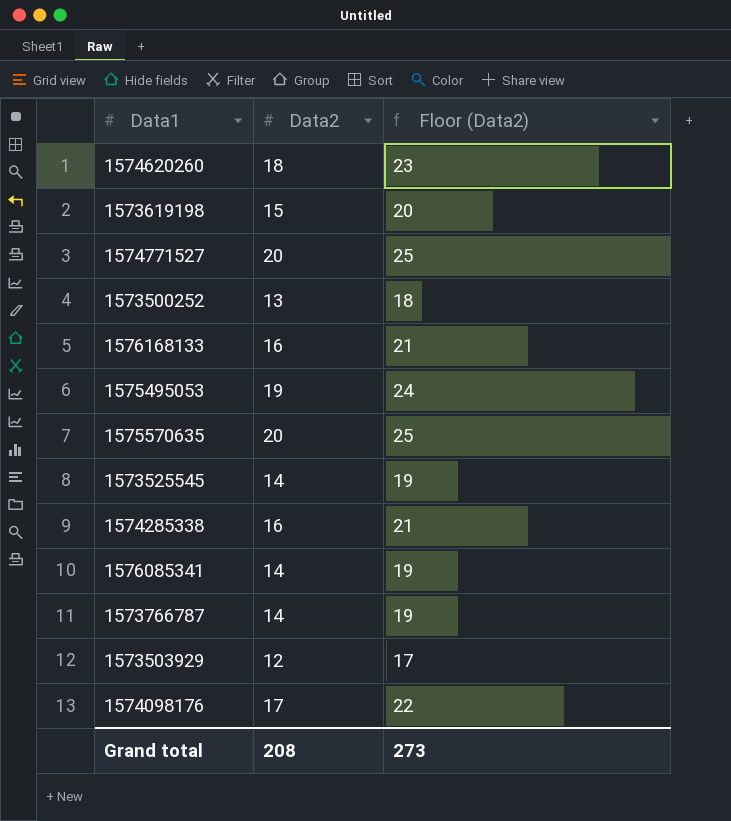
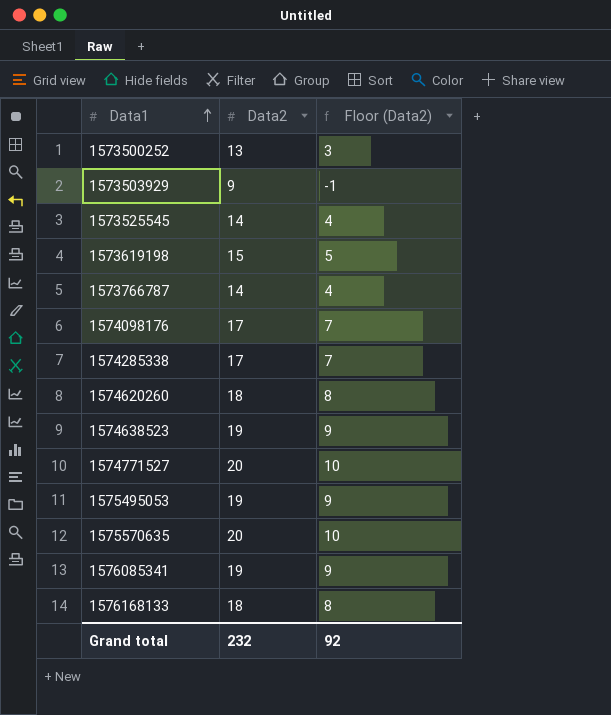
row order: none -> Data1 ascending
column Floor (Data2) | formula: [Data2] + 5 -> [Data2] - 10
1573503929 | Data2: 12 -> 9
1574285338 | Data2: 16 -> 17
row 1574638523: none -> 19 | 9
1576085341 | Data2: 14 -> 19
1576168133 | Data2: 16 -> 18
Grand total | Data2: 208 -> 232
Grand total | Floor (Data2): 273 -> 92

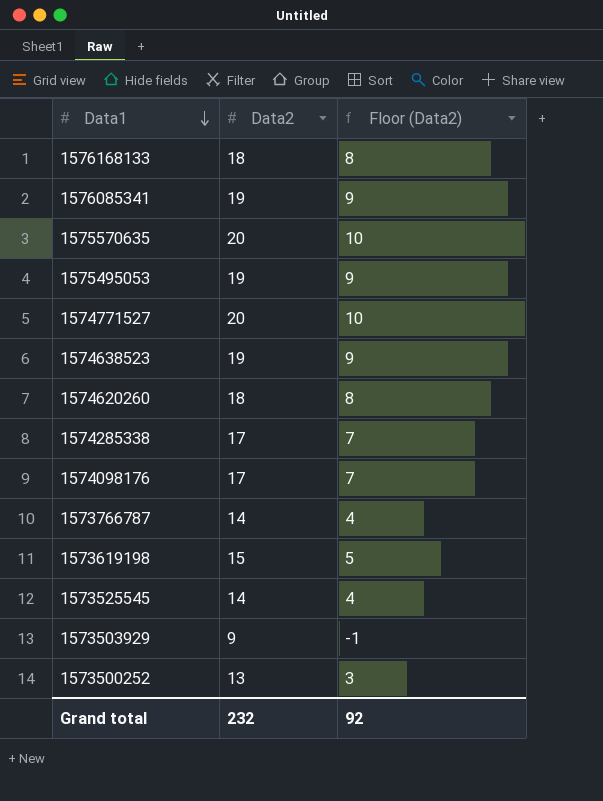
row order: Data1 ascending -> Data1 descending

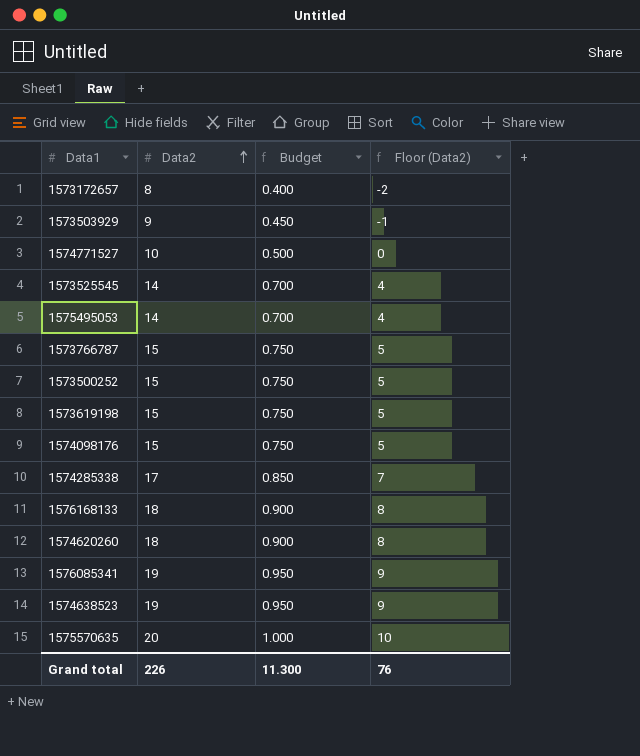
row order: Data1 descending -> Data2 ascending
column Budget | formula: none -> [Data2] * 0.05
row 1573172657: none -> 8 | 0.400 | -2
1574771527 | Data2: 20 -> 10
1574771527 | Floor (Data2): 10 -> 0
1575495053 | Data2: 19 -> 14
1575495053 | Floor (Data2): 9 -> 4
1573766787 | Data2: 14 -> 15
1573766787 | Floor (Data2): 4 -> 5
1573500252 | Data2: 13 -> 15
1573500252 | Floor (Data2): 3 -> 5
1574098176 | Data2: 17 -> 15
1574098176 | Floor (Data2): 7 -> 5
Grand total | Data2: 232 -> 226
Grand total | Floor (Data2): 92 -> 76

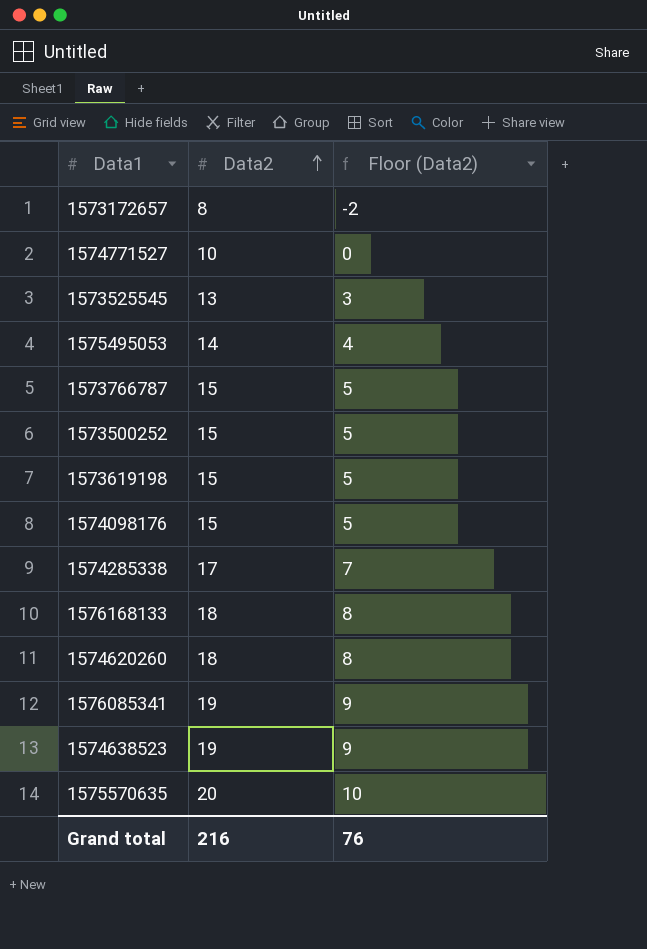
column Budget | formula: [Data2] * 0.05 -> none
row 1573503929: 9 | 0.450 | -1 -> none
1573525545 | Data2: 14 -> 13
1573525545 | Floor (Data2): 4 -> 3
Grand total | Data2: 226 -> 216

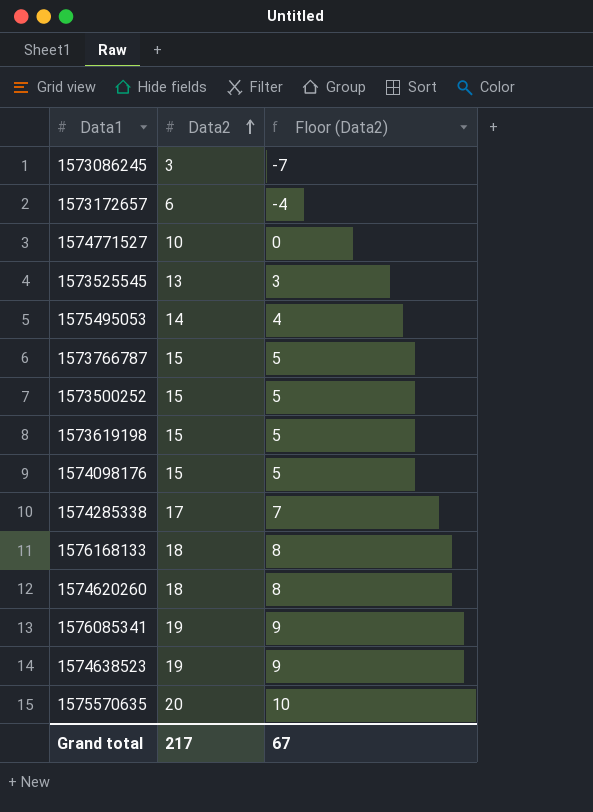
row 1573086245: none -> 3 | -7
1573172657 | Data2: 8 -> 6
1573172657 | Floor (Data2): -2 -> -4
Grand total | Data2: 216 -> 217
Grand total | Floor (Data2): 76 -> 67

